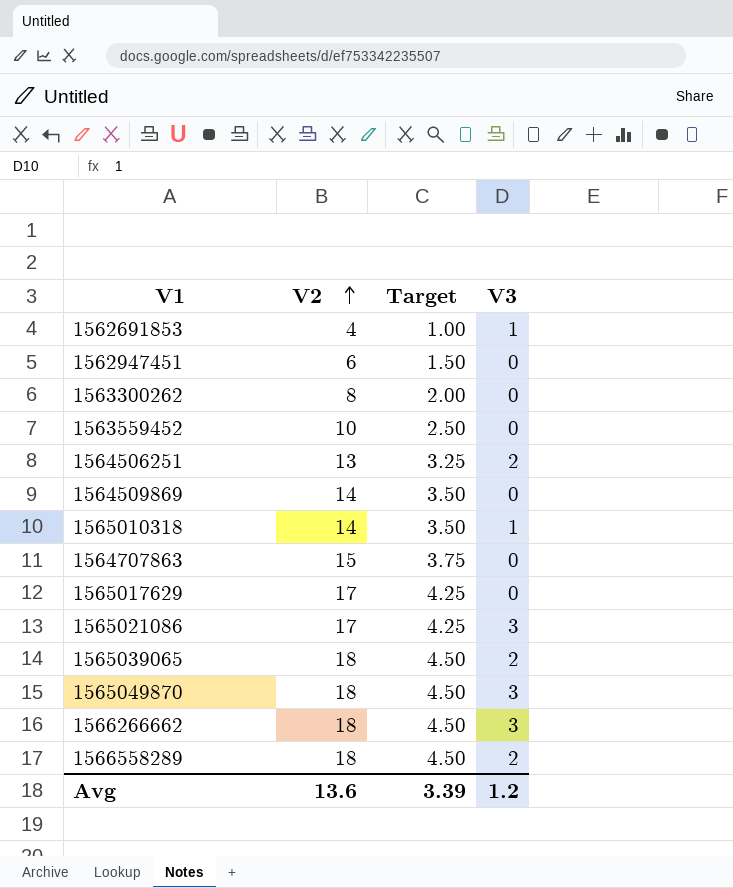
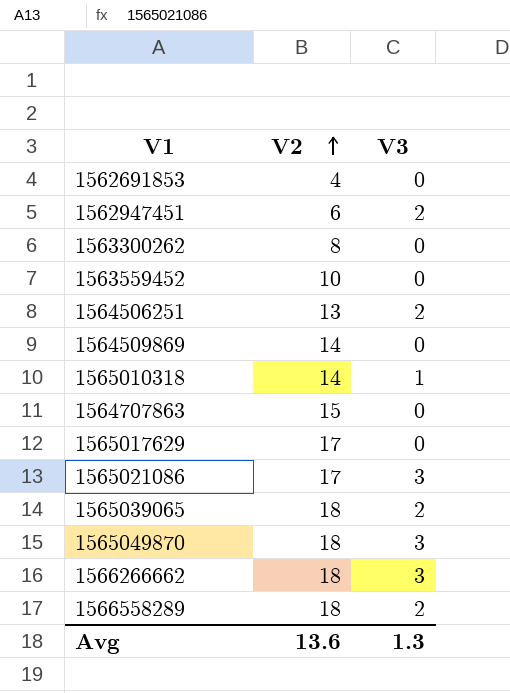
column Target | formula: [V2] * 0.25 -> none
1562691853 | V3: 1 -> 0
1562947451 | V3: 0 -> 2
Avg | V3: 1.2 -> 1.3

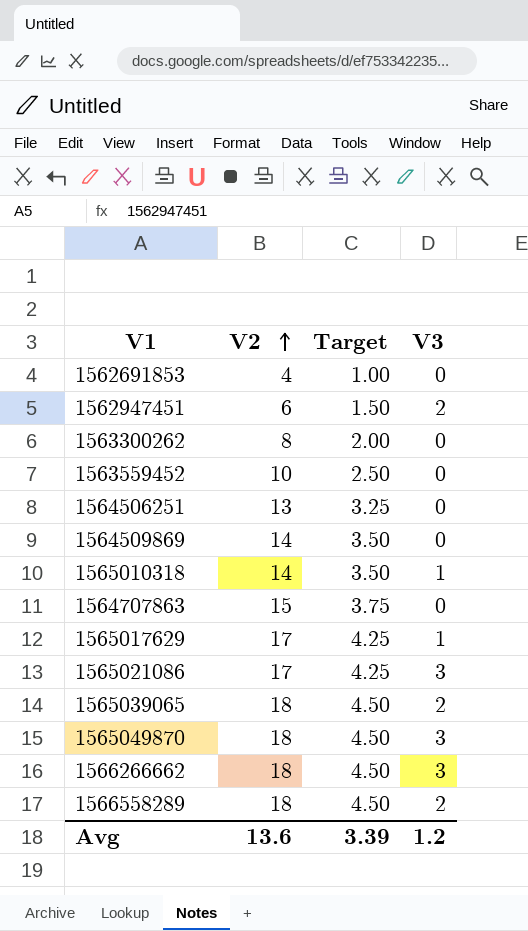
column Target | formula: none -> [V2] * 0.25
1564506251 | V3: 2 -> 0
1565017629 | V3: 0 -> 1
Avg | V3: 1.3 -> 1.2

